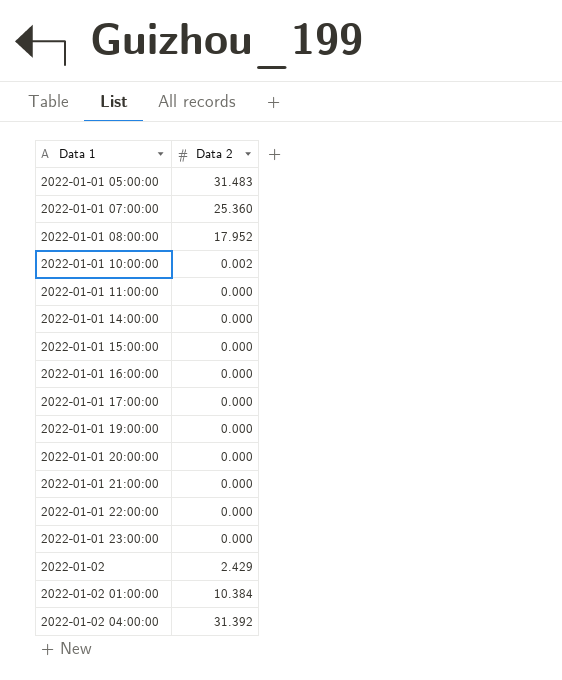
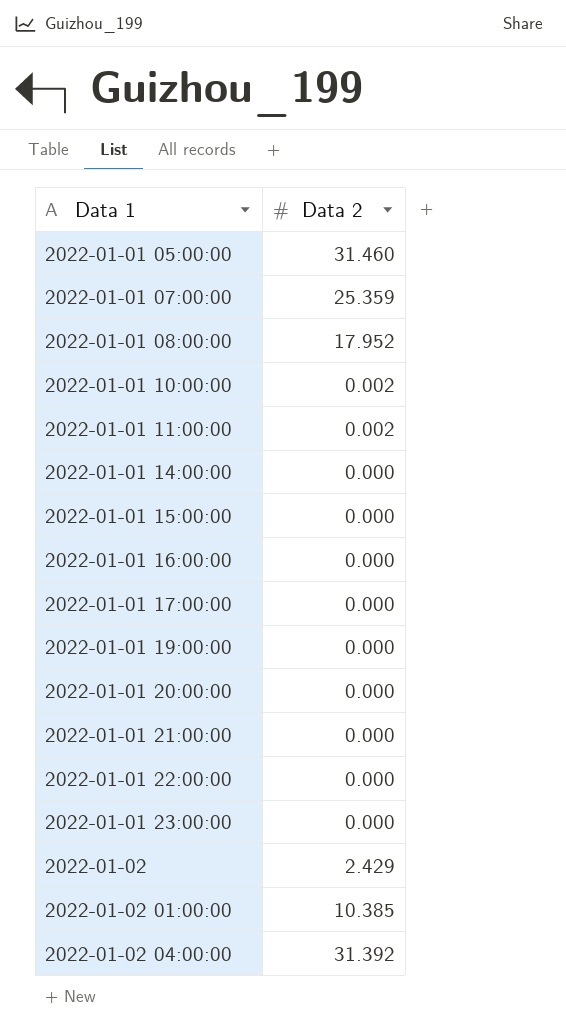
2022-01-01 05:00:00 | Data 2: 31.483 -> 31.460
2022-01-01 07:00:00 | Data 2: 25.360 -> 25.359
2022-01-01 11:00:00 | Data 2: 0.000 -> 0.002
2022-01-02 01:00:00 | Data 2: 10.384 -> 10.385

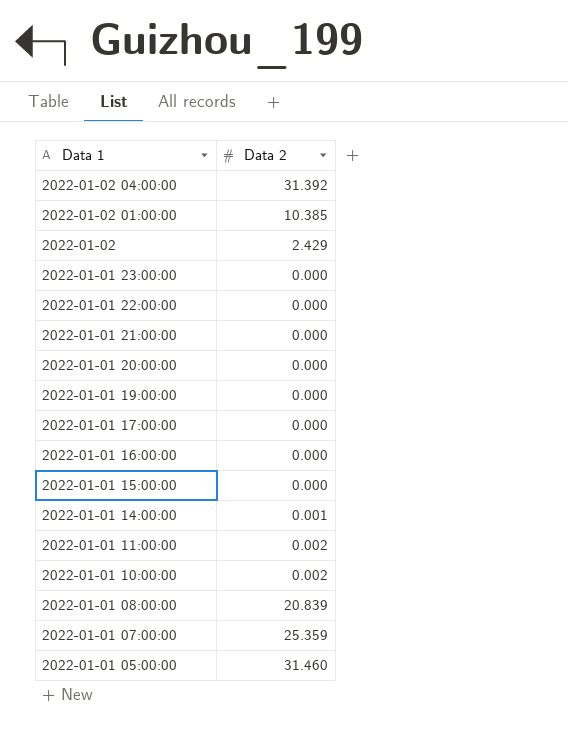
row order: Data 1 ascending -> Data 1 descending
2022-01-01 14:00:00 | Data 2: 0.000 -> 0.001
2022-01-01 08:00:00 | Data 2: 17.952 -> 20.839

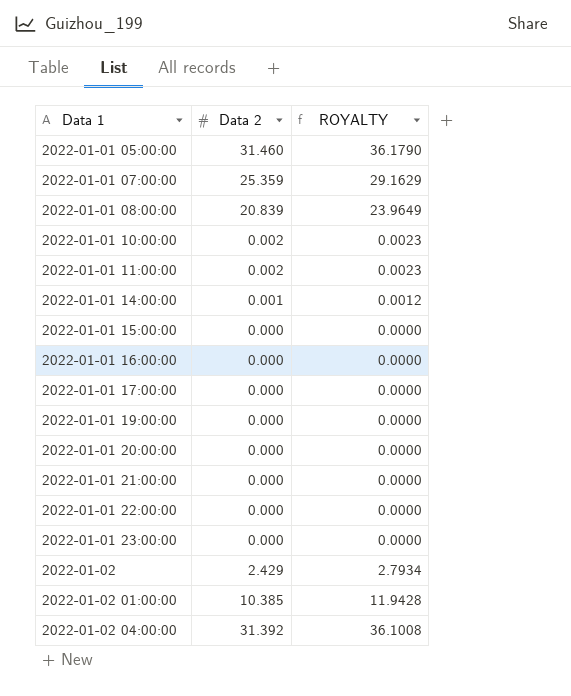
row order: Data 1 descending -> Data 1 ascending
column ROYALTY | formula: none -> [Data 2] * 1.15

